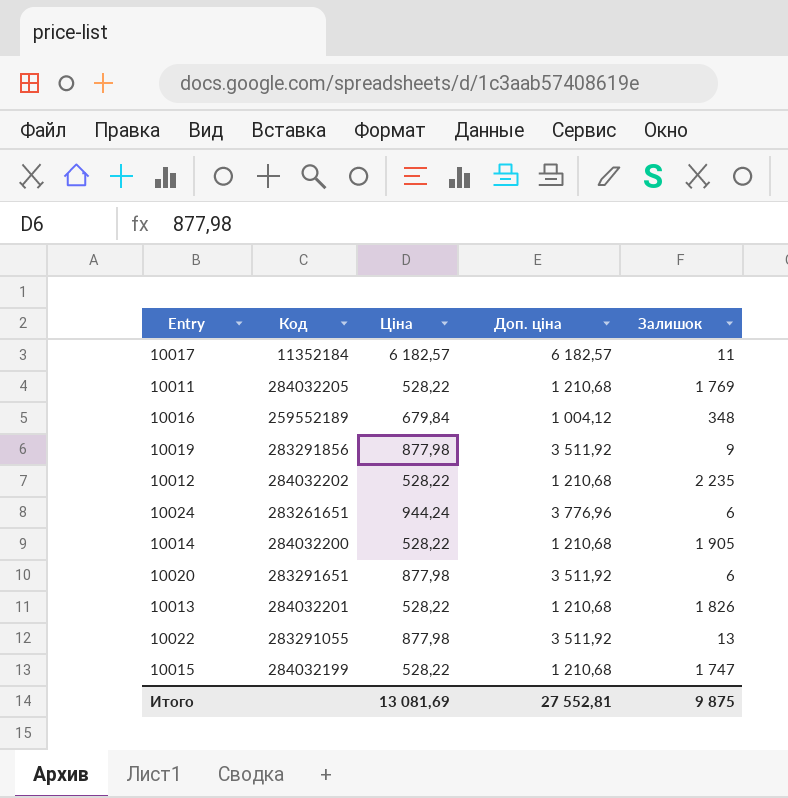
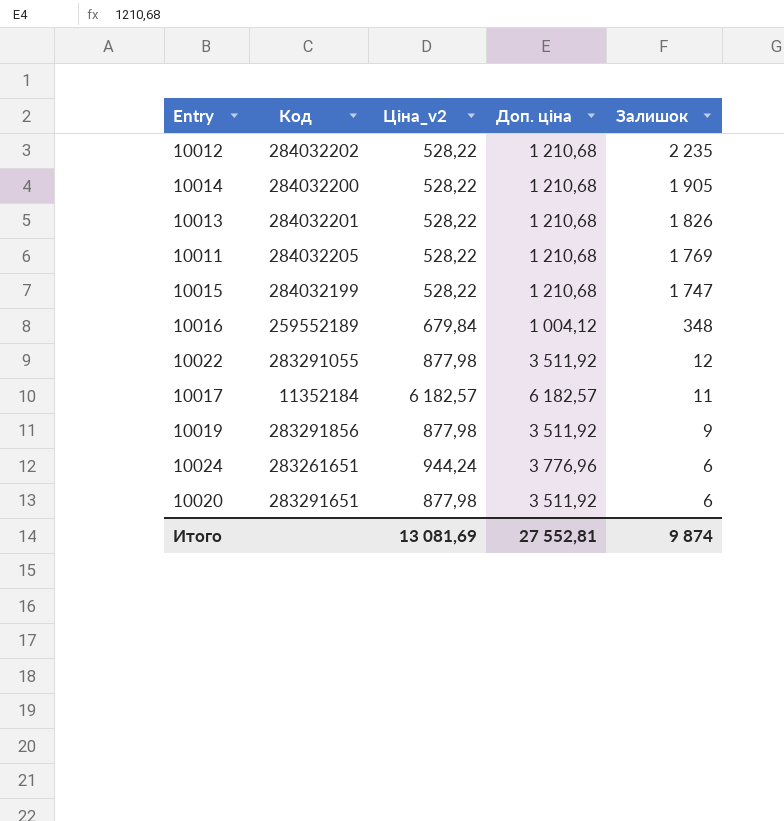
row order: none -> Залишок descending
column name: Ціна -> Ціна_v2
10022 | Залишок: 13 -> 12
Итого | Залишок: 9 875 -> 9 874

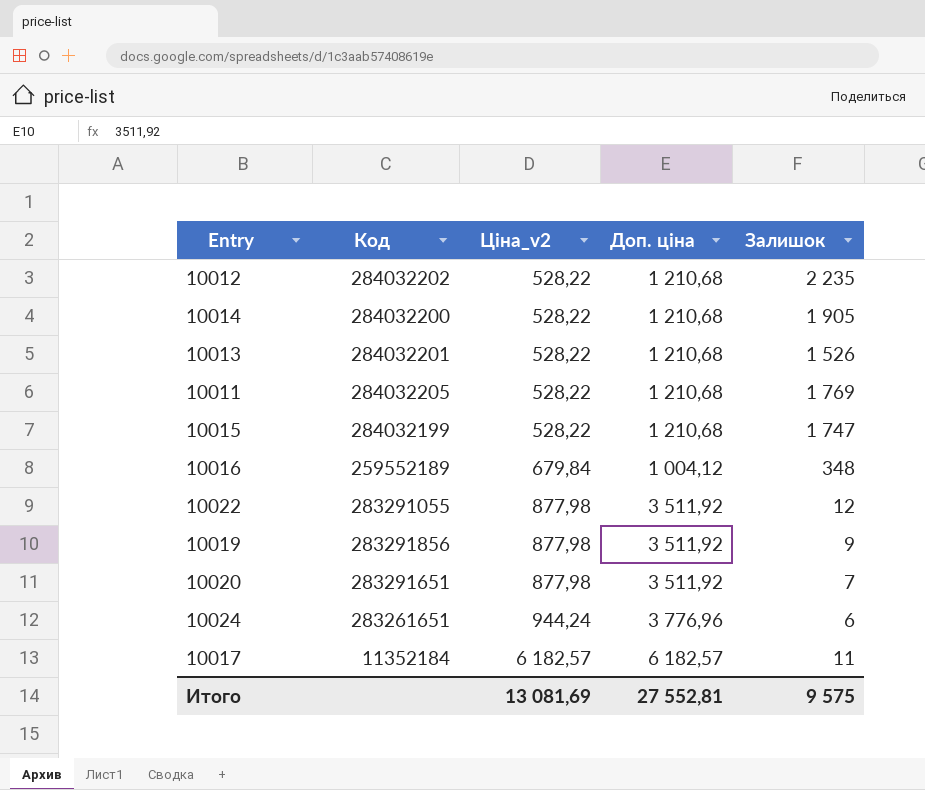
row order: Залишок descending -> Ціна_v2 ascending
10013 | Залишок: 1 826 -> 1 526
10020 | Залишок: 6 -> 7
Итого | Залишок: 9 874 -> 9 575

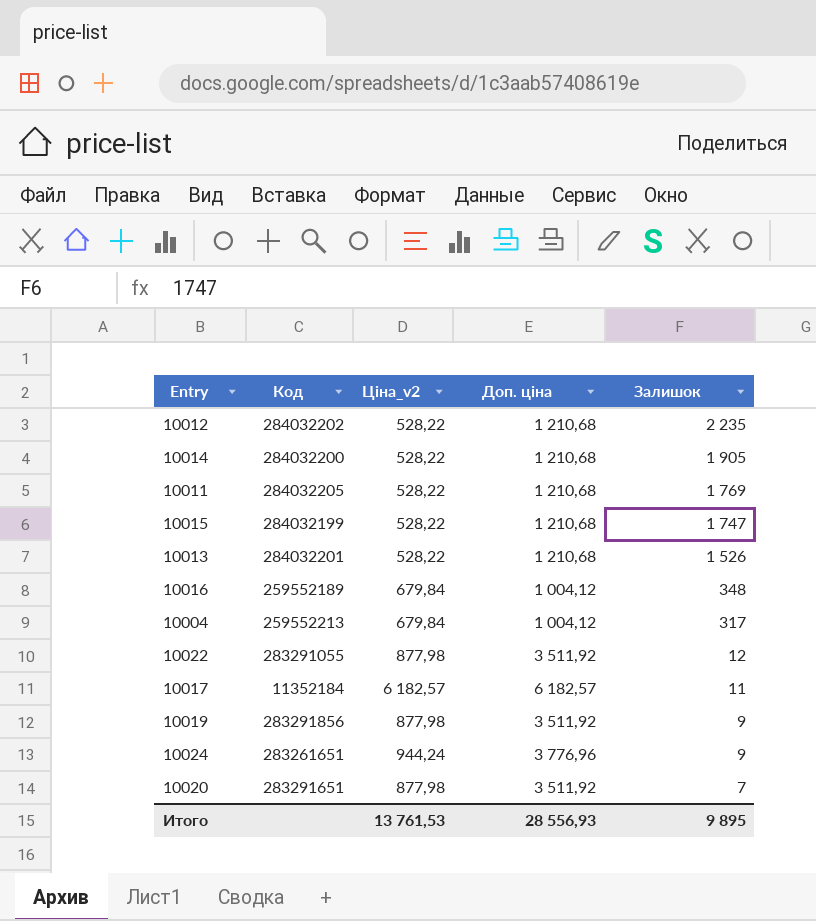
row order: Ціна_v2 ascending -> Залишок descending
row 10004: none -> 259552213 | 679,84 | 1 004,12 | 317
10024 | Залишок: 6 -> 9
Итого | Ціна_v2: 13 081,69 -> 13 761,53
Итого | Доп. ціна: 27 552,81 -> 28 556,93
Итого | Залишок: 9 575 -> 9 895

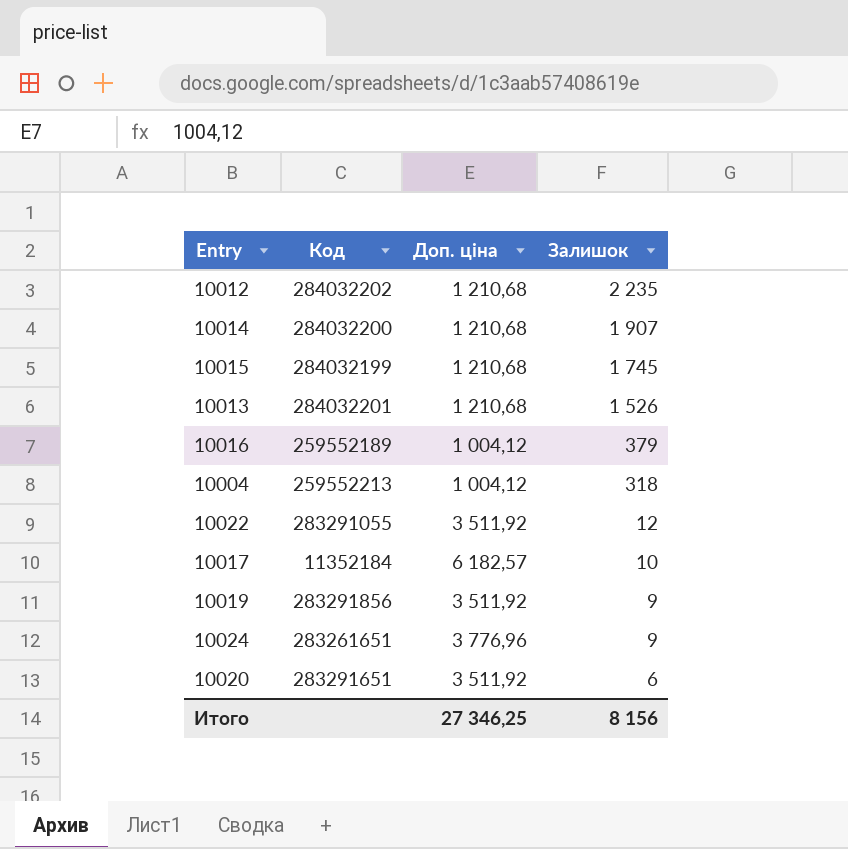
column Ціна_v2 | position: 3 -> none
row 10011: 284032205 | 528,22 | 1 210,68 | 1 769 -> none
10014 | Залишок: 1 905 -> 1 907
10015 | Залишок: 1 747 -> 1 745
10016 | Залишок: 348 -> 379
10004 | Залишок: 317 -> 318
10017 | Залишок: 11 -> 10
10020 | Залишок: 7 -> 6
Итого | Доп. ціна: 28 556,93 -> 27 346,25
Итого | Залишок: 9 895 -> 8 156

